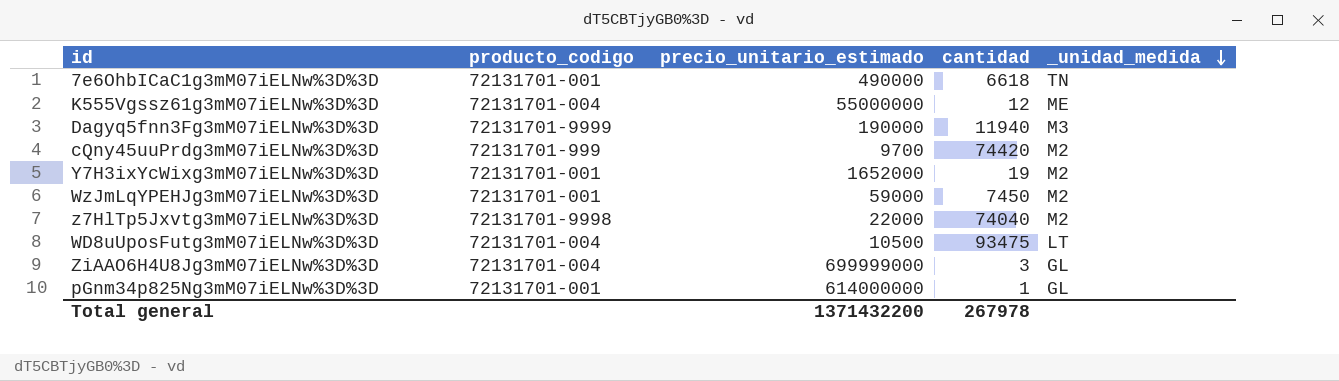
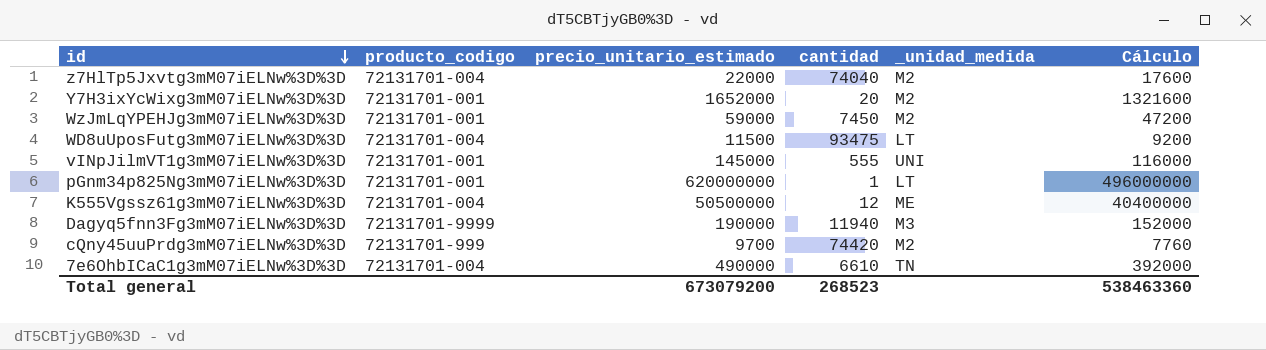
row order: _unidad_medida descending -> id descending
column Cálculo | formula: none -> [precio_unitario_estimado] * 0,8
row ZiAAO6H4U8Jg3mM07iELNw%3D%3D: 72131701-004 | 699999000 | 3 | GL -> none
z7HlTp5Jxvtg3mM07iELNw%3D%3D | producto_codigo: 72131701-9998 -> 72131701-004
Y7H3ixYcWixg3mM07iELNw%3D%3D | cantidad: 19 -> 20
WD8uUposFutg3mM07iELNw%3D%3D | precio_unitario_estimado: 10500 -> 11500
row vINpJilmVT1g3mM07iELNw%3D%3D: none -> 72131701-001 | 145000 | 555 | UNI | 116000
pGnm34p825Ng3mM07iELNw%3D%3D | precio_unitario_estimado: 614000000 -> 620000000
pGnm34p825Ng3mM07iELNw%3D%3D | _unidad_medida: GL -> LT
K555Vgssz61g3mM07iELNw%3D%3D | precio_unitario_estimado: 55000000 -> 50500000
7e6OhbICaC1g3mM07iELNw%3D%3D | producto_codigo: 72131701-001 -> 72131701-004
7e6OhbICaC1g3mM07iELNw%3D%3D | cantidad: 6618 -> 6610
Total general | precio_unitario_estimado: 1371432200 -> 673079200
Total general | cantidad: 267978 -> 268523

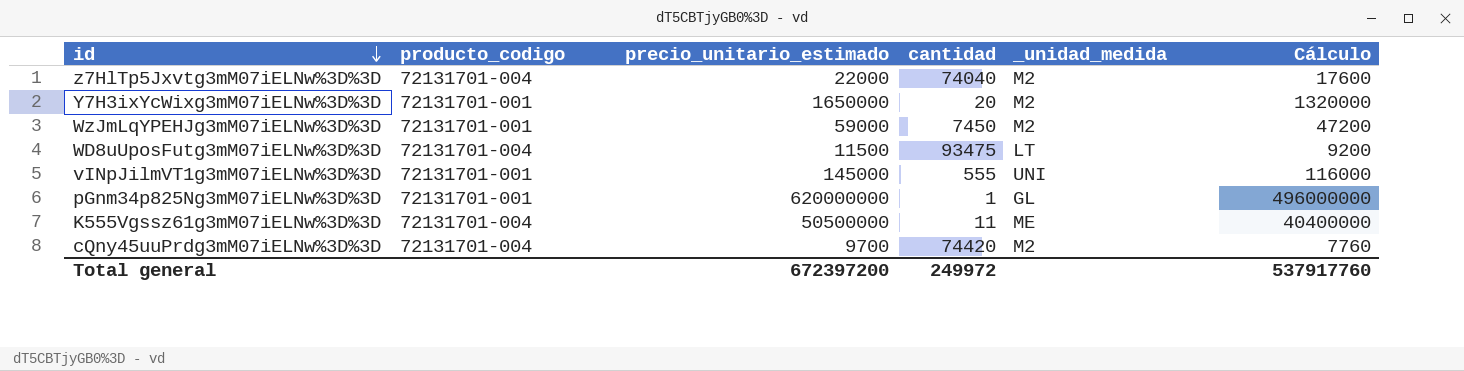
row Dagyq5fnn3Fg3mM07iELNw%3D%3D: 72131701-9999 | 190000 | 11940 | M3 | 152000 -> none
row 7e6OhbICaC1g3mM07iELNw%3D%3D: 72131701-004 | 490000 | 6610 | TN | 392000 -> none
Y7H3ixYcWixg3mM07iELNw%3D%3D | precio_unitario_estimado: 1652000 -> 1650000
Y7H3ixYcWixg3mM07iELNw%3D%3D | Cálculo: 1321600 -> 1320000
pGnm34p825Ng3mM07iELNw%3D%3D | _unidad_medida: LT -> GL
K555Vgssz61g3mM07iELNw%3D%3D | cantidad: 12 -> 11
cQny45uuPrdg3mM07iELNw%3D%3D | producto_codigo: 72131701-999 -> 72131701-004
Total general | precio_unitario_estimado: 673079200 -> 672397200
Total general | cantidad: 268523 -> 249972
Total general | Cálculo: 538463360 -> 537917760

